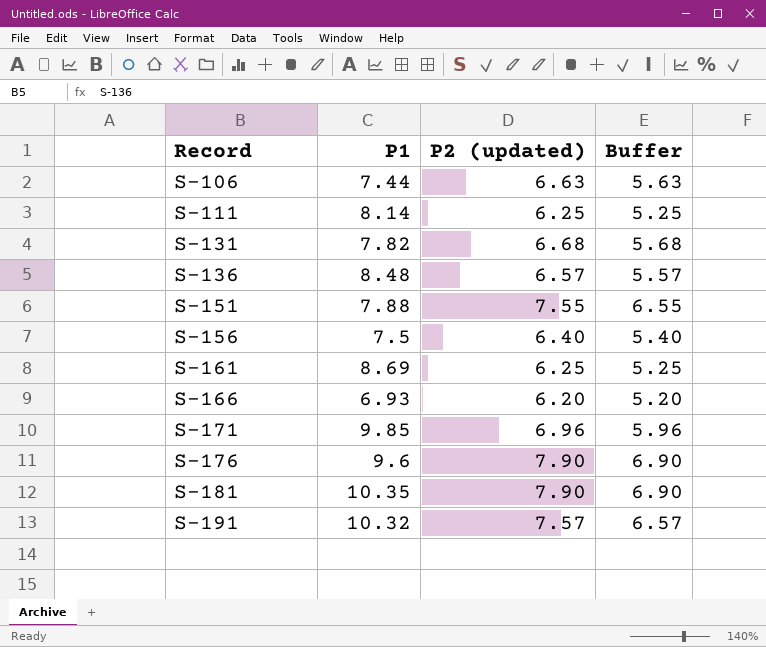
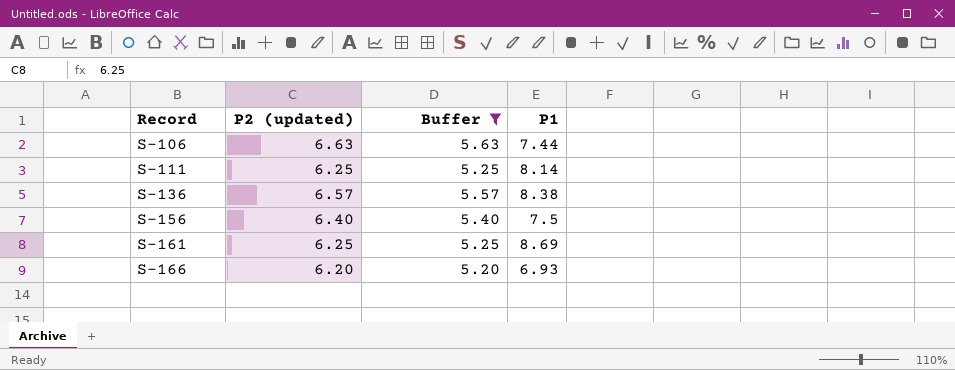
filter: none -> Buffer <= 5.63
column P1 | position: 2 -> 4
S-136 | P1: 8.48 -> 8.38

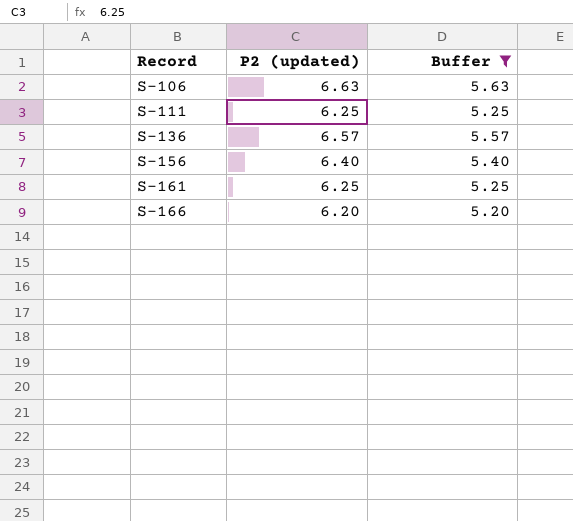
column P1 | position: 4 -> none

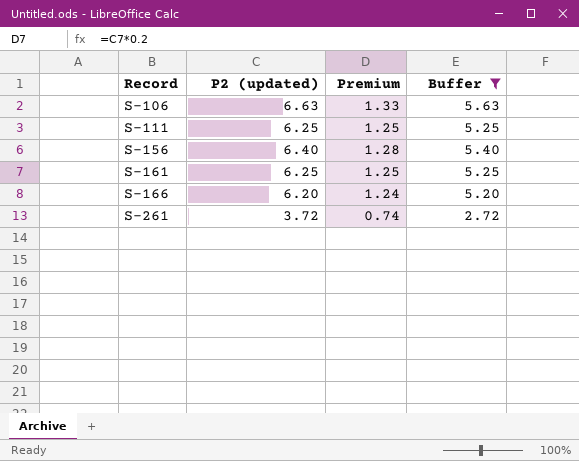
column Premium | formula: none -> [P2 (updated)] * 0.2
row S-136: 6.57 | 5.57 -> none
row S-261: none -> 3.72 | 0.74 | 2.72

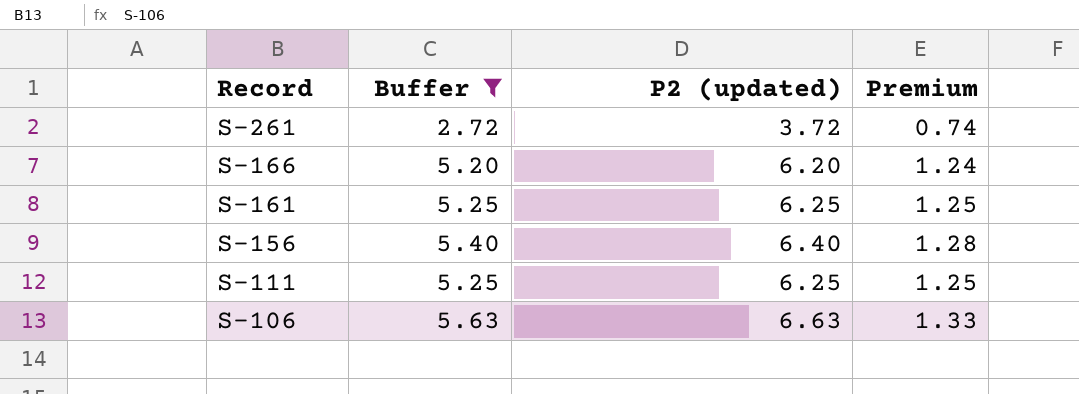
row order: Record ascending -> Record descending
column Buffer | position: 4 -> 2

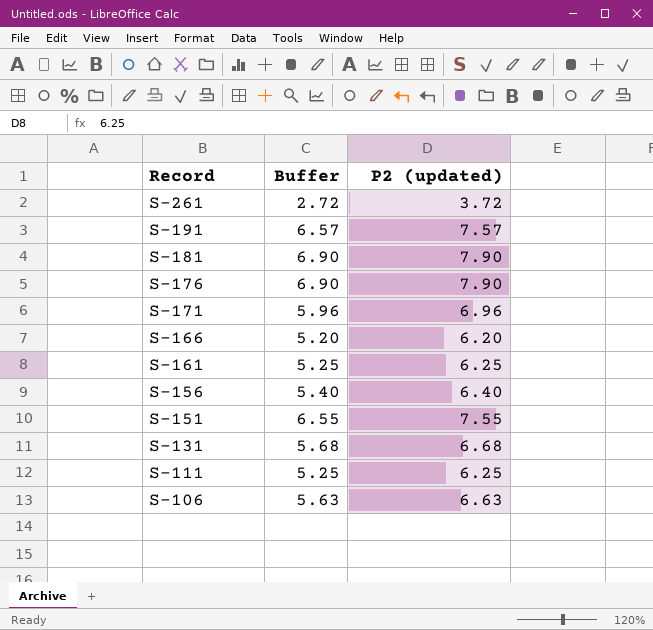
filter: Buffer <= 5.63 -> none
column Premium | formula: [P2 (updated)] * 0.2 -> none

